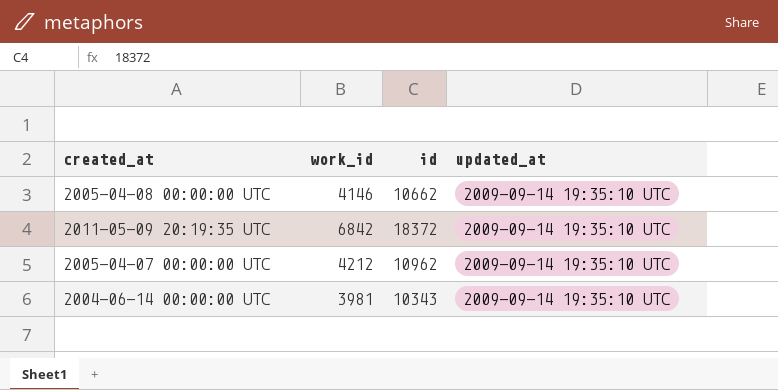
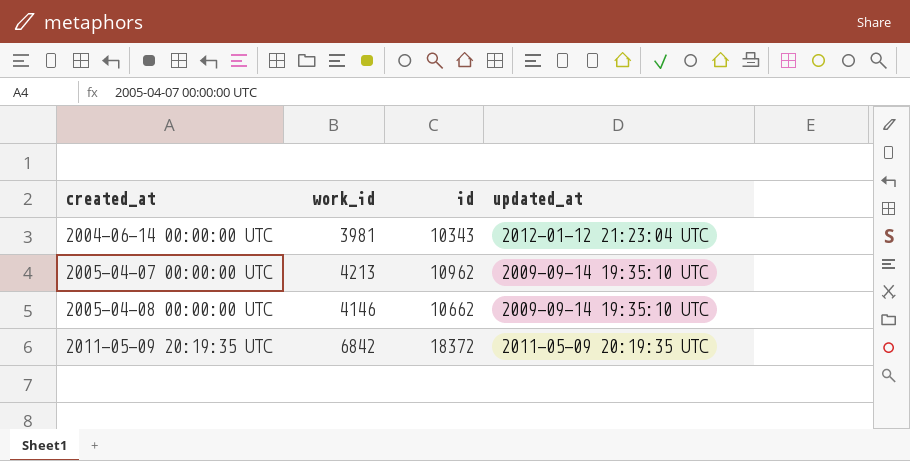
row order: none -> created_at ascending
2004-06-14 00:00:00 UTC | updated_at: 2009-09-14 19:35:10 UTC -> 2012-01-12 21:23:04 UTC
2005-04-07 00:00:00 UTC | work_id: 4212 -> 4213
2011-05-09 20:19:35 UTC | updated_at: 2009-09-14 19:35:10 UTC -> 2011-05-09 20:19:35 UTC

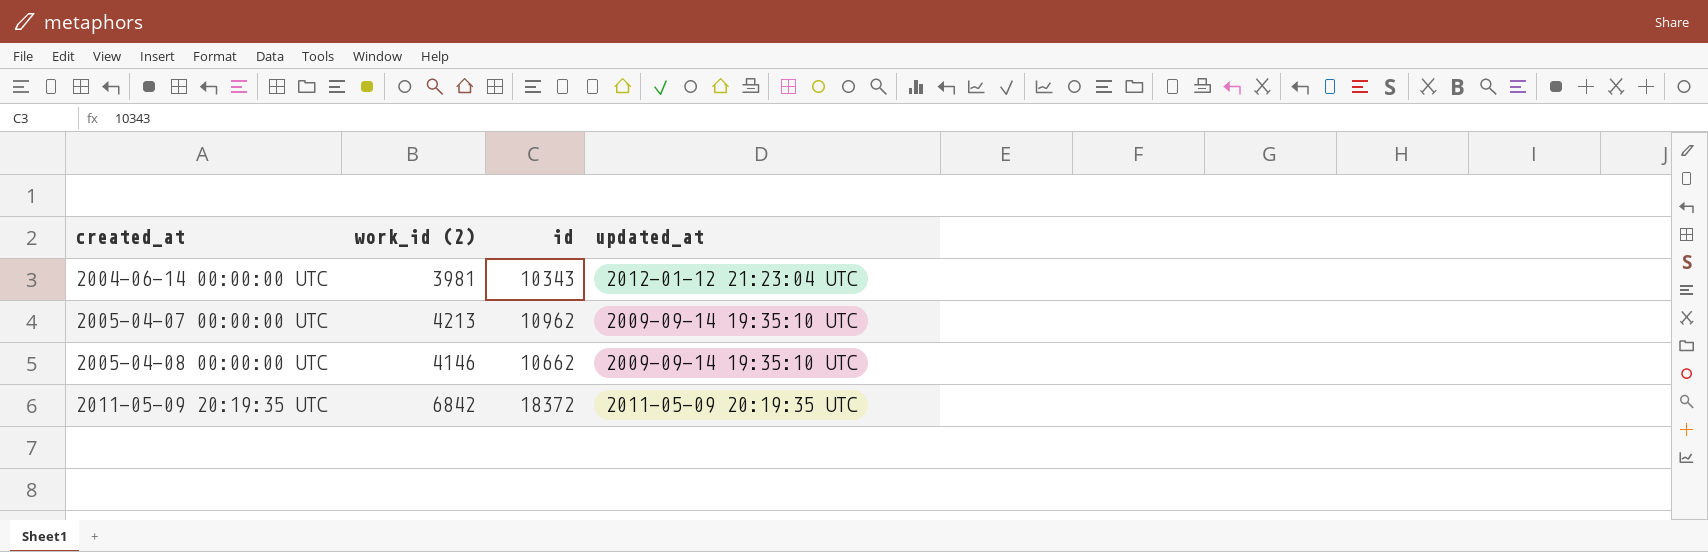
column name: work_id -> work_id (2)

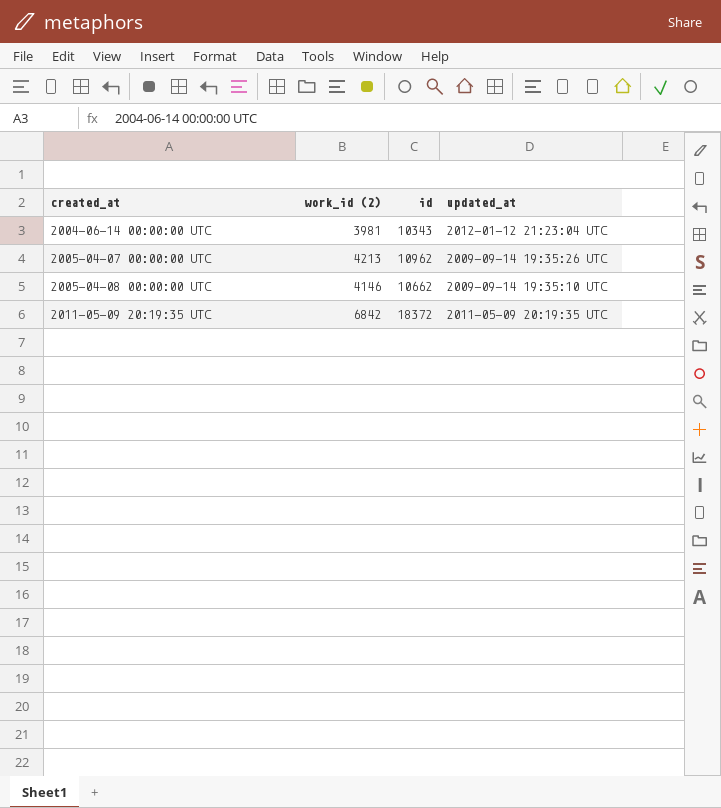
2005-04-07 00:00:00 UTC | updated_at: 2009-09-14 19:35:10 UTC -> 2009-09-14 19:35:26 UTC

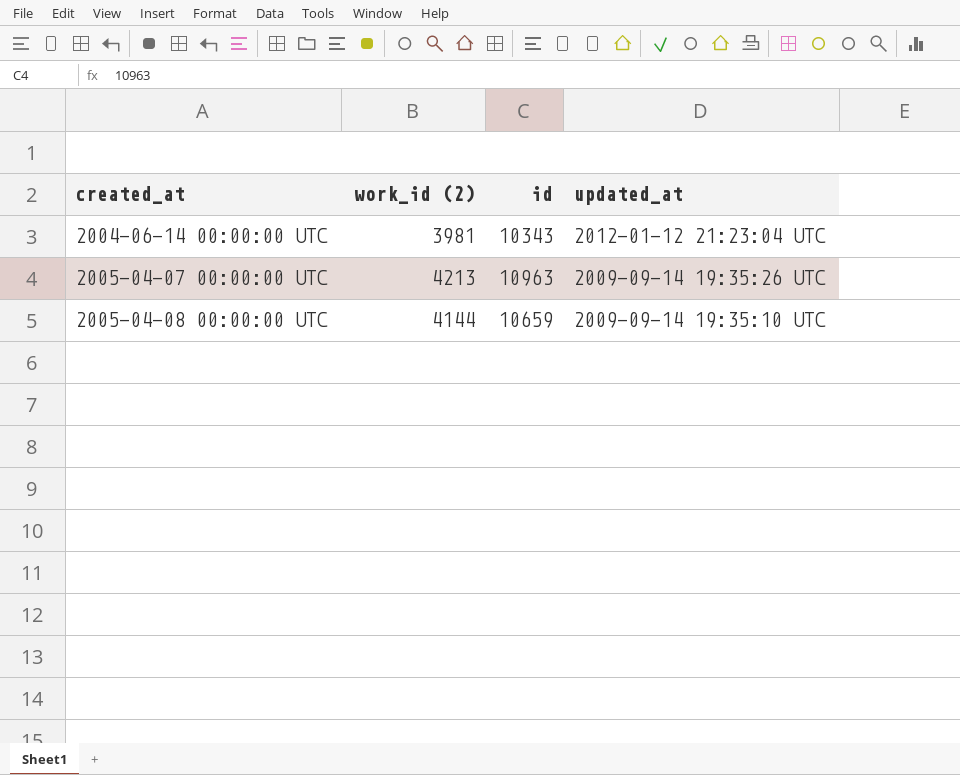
row 2011-05-09 20:19:35 UTC: 6842 | 18372 | 2011-05-09 20:19:35 UTC -> none
2005-04-07 00:00:00 UTC | id: 10962 -> 10963
2005-04-08 00:00:00 UTC | work_id (2): 4146 -> 4144
2005-04-08 00:00:00 UTC | id: 10662 -> 10659

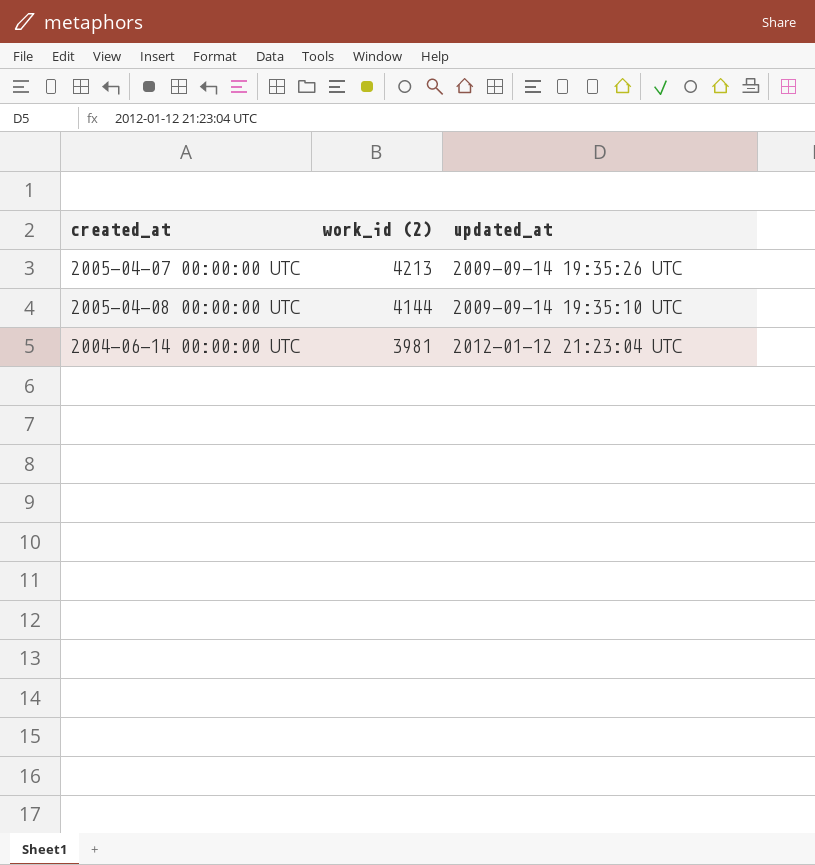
row order: created_at ascending -> work_id (2) descending
column id | position: 3 -> none

